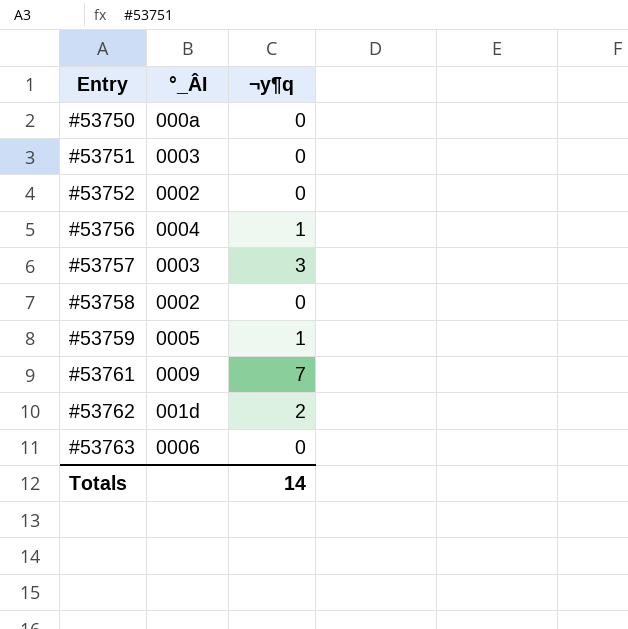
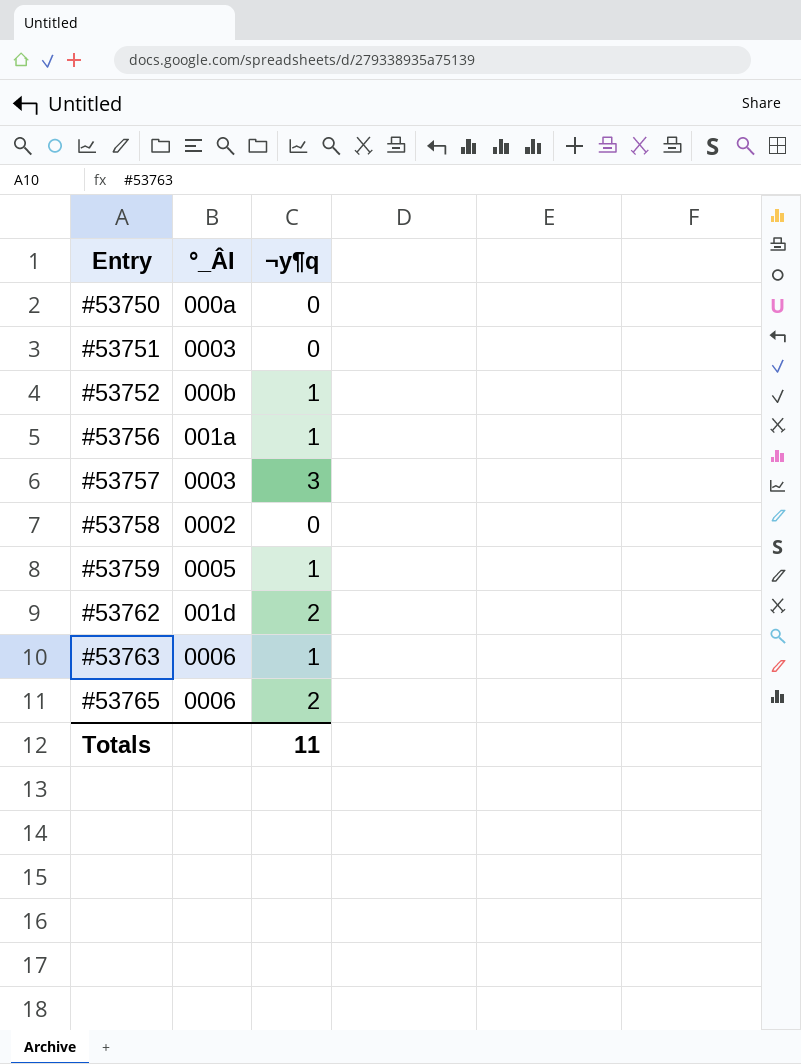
row #53761: 0009 | 7 -> none
#53752 | °_ÂI: 0002 -> 000b
#53752 | ¬y¶q: 0 -> 1
#53756 | °_ÂI: 0004 -> 001a
#53763 | ¬y¶q: 0 -> 1
row #53765: none -> 0006 | 2
Totals | ¬y¶q: 14 -> 11

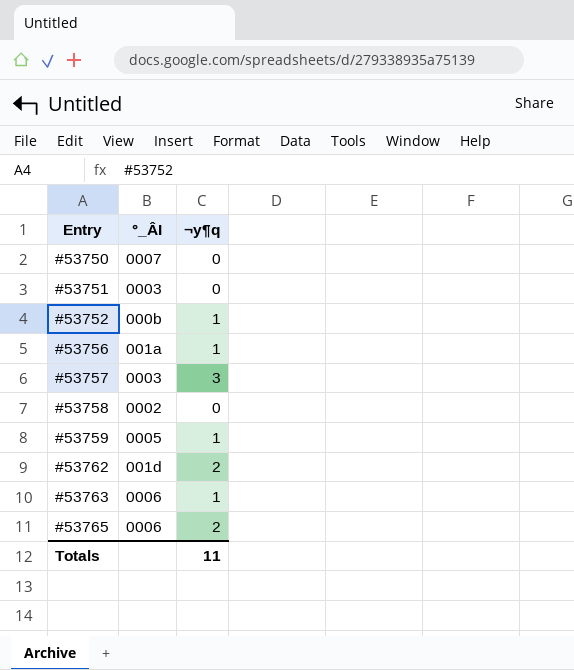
#53750 | °_ÂI: 000a -> 0007

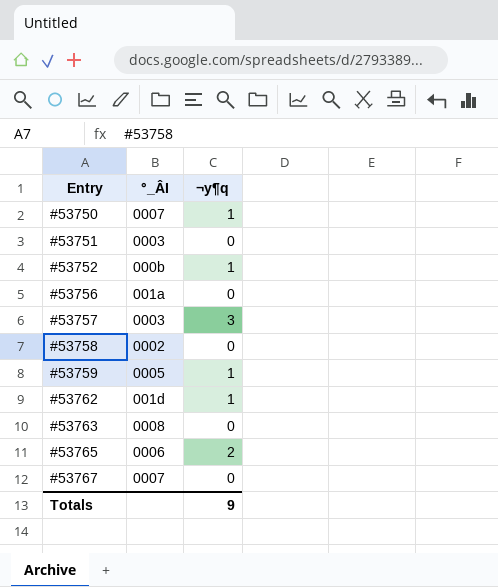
#53750 | ¬y¶q: 0 -> 1
#53756 | ¬y¶q: 1 -> 0
#53762 | ¬y¶q: 2 -> 1
#53763 | °_ÂI: 0006 -> 0008
#53763 | ¬y¶q: 1 -> 0
row #53767: none -> 0007 | 0
Totals | ¬y¶q: 11 -> 9

